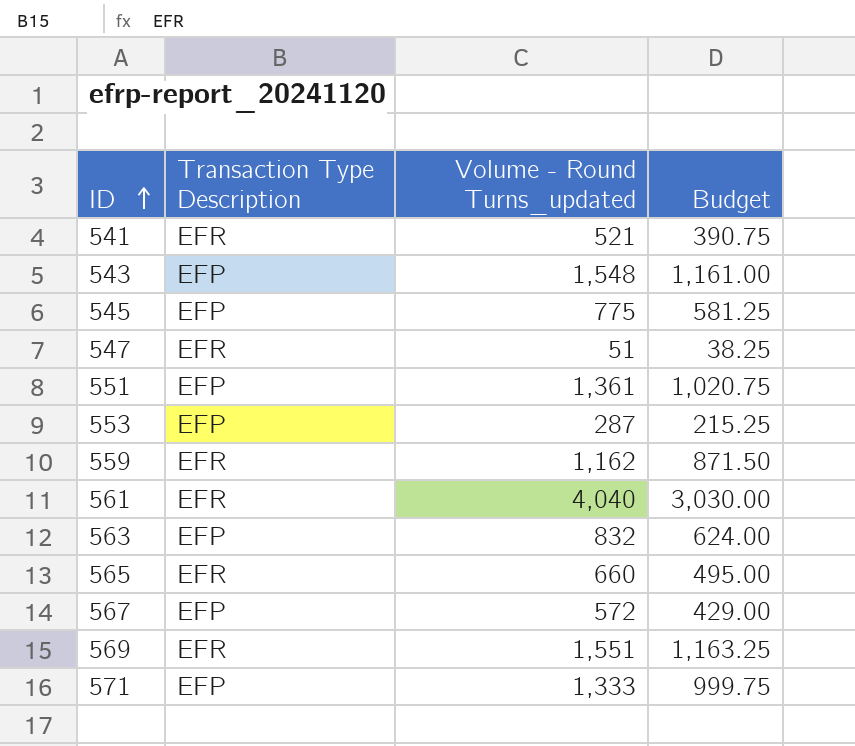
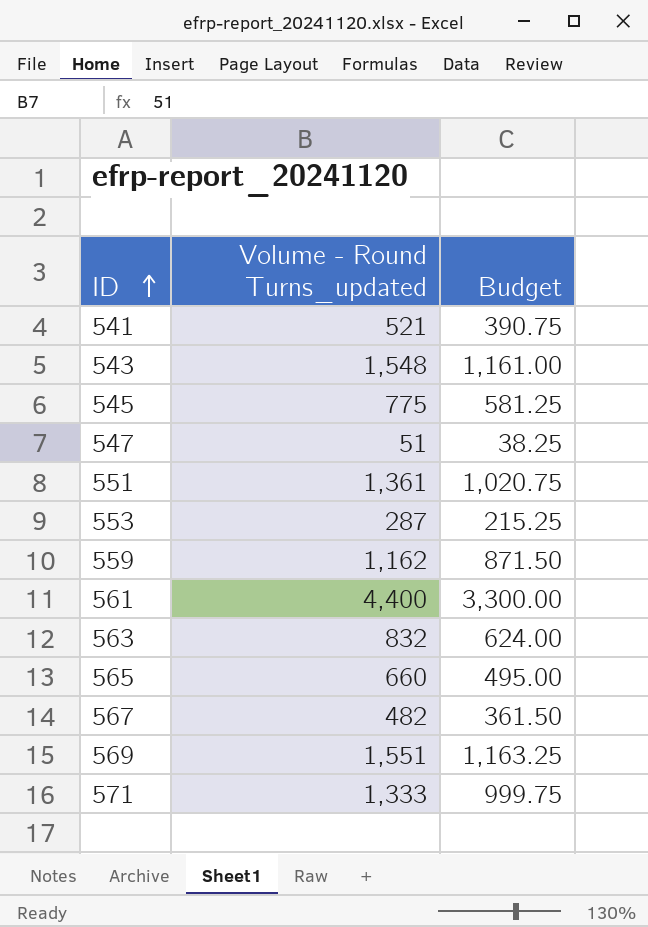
column Transaction Type Description | position: 2 -> none
561 | Volume - Round Turns_updated: 4,040 -> 4,400
561 | Budget: 3,030.00 -> 3,300.00
567 | Volume - Round Turns_updated: 572 -> 482
567 | Budget: 429.00 -> 361.50

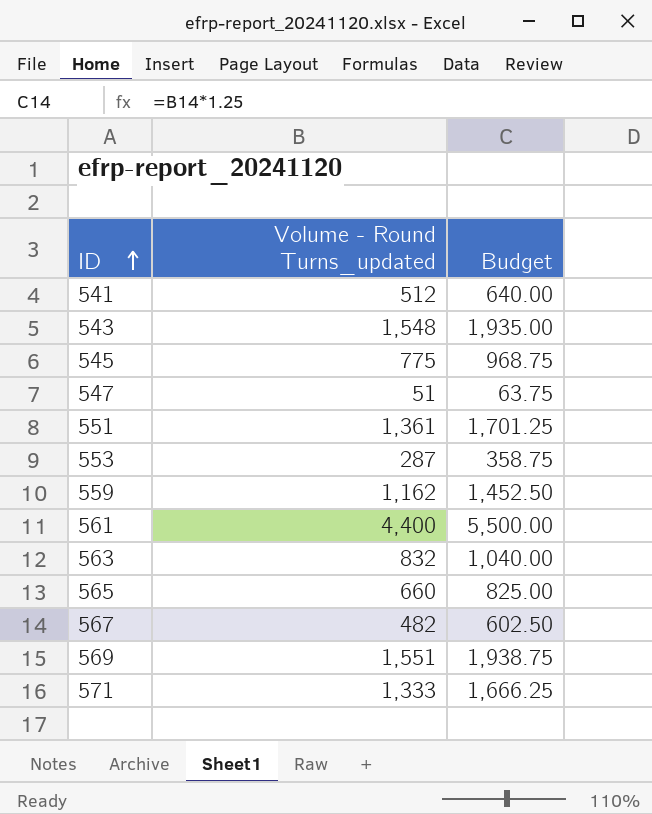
column Budget | formula: [Volume - Round Turns_updated] * 0.75 -> [Volume - Round Turns_updated] * 1.25
541 | Volume - Round Turns_updated: 521 -> 512

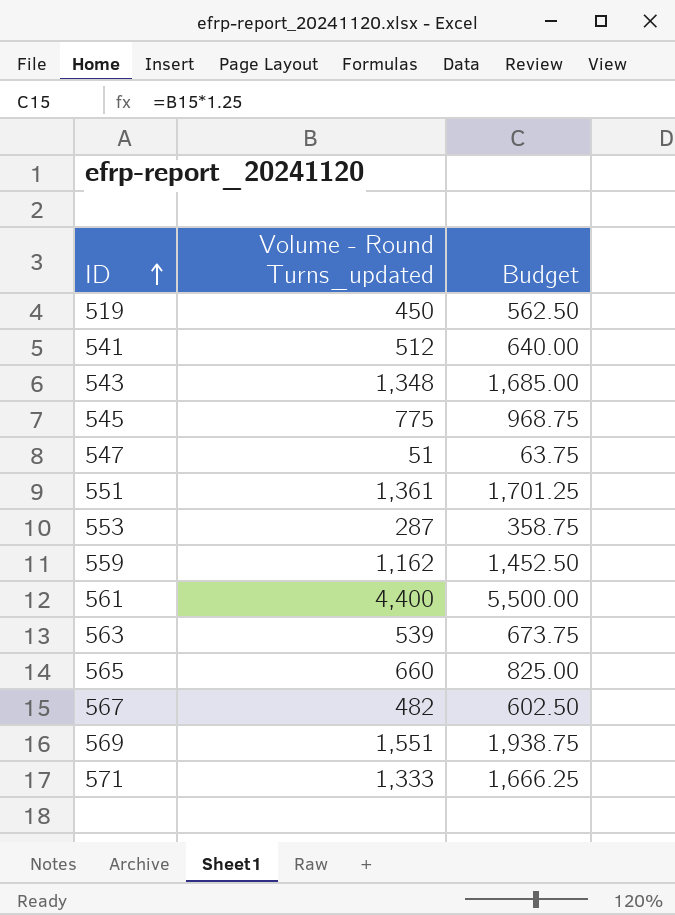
row 519: none -> 450 | 562.50
543 | Volume - Round Turns_updated: 1,548 -> 1,348
543 | Budget: 1,935.00 -> 1,685.00
563 | Volume - Round Turns_updated: 832 -> 539
563 | Budget: 1,040.00 -> 673.75

